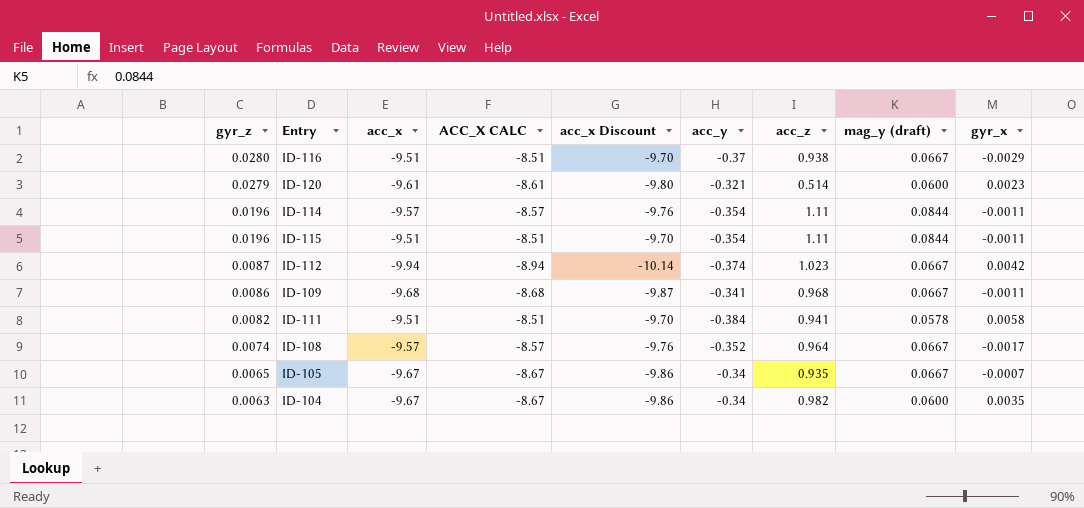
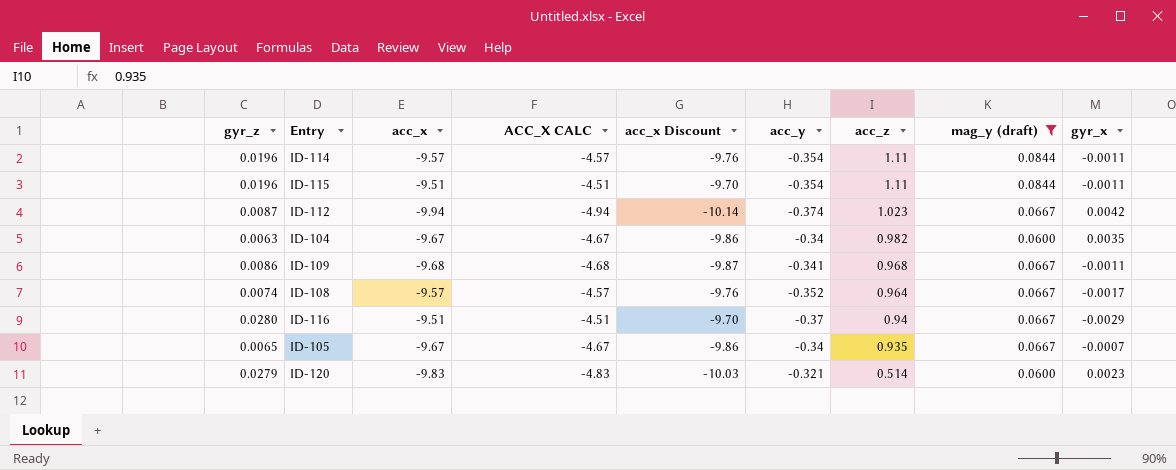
filter: none -> mag_y (draft) != 0.0578
row order: gyr_z descending -> acc_z descending
column ACC_X CALC | formula: [acc_x] + 1 -> [acc_x] + 5
ID-116 | acc_z: 0.938 -> 0.94
ID-120 | acc_x: -9.61 -> -9.83
ID-120 | acc_x Discount: -9.80 -> -10.03

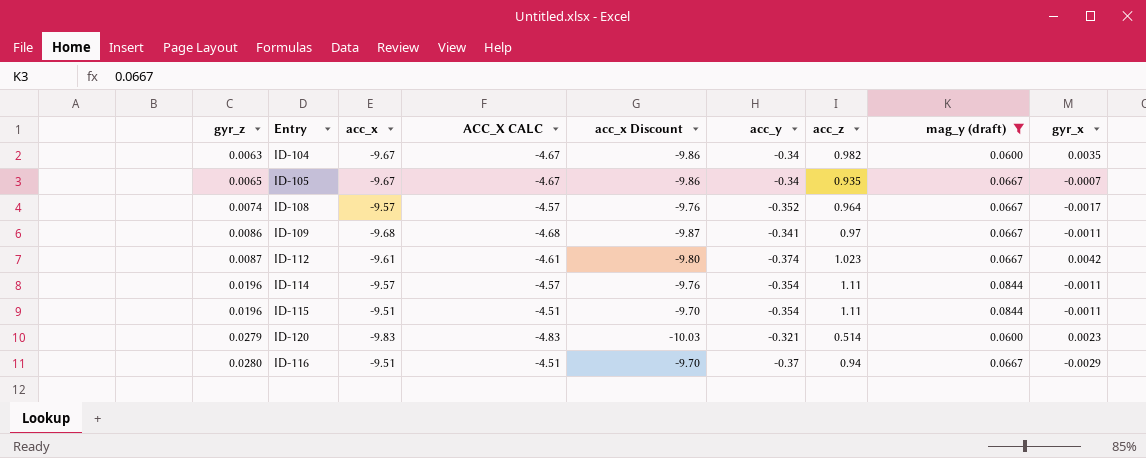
row order: acc_z descending -> gyr_z ascending
ID-109 | acc_z: 0.968 -> 0.97
ID-112 | acc_x: -9.94 -> -9.61
ID-112 | ACC_X CALC: -4.94 -> -4.61
ID-112 | acc_x Discount: -10.14 -> -9.80

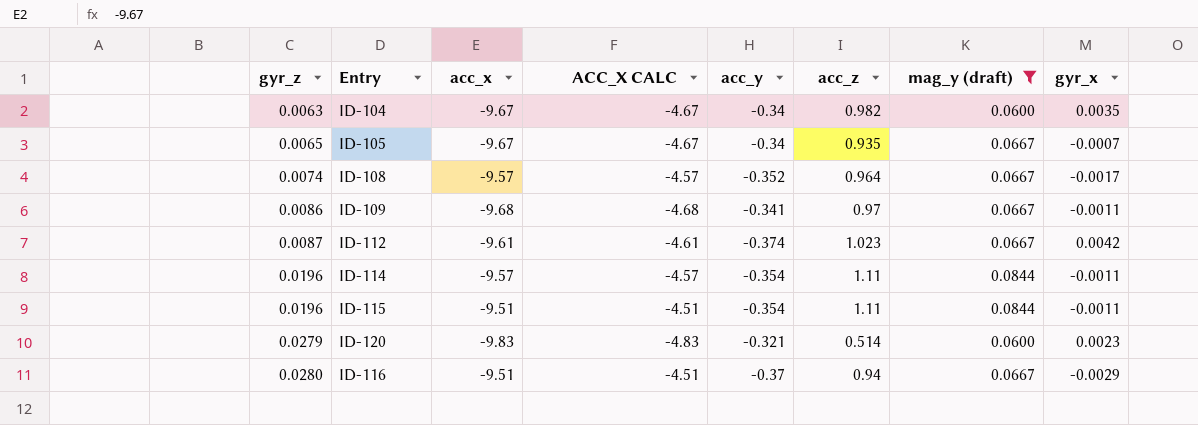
column acc_x Discount | formula: [acc_x] * 1.02 -> none

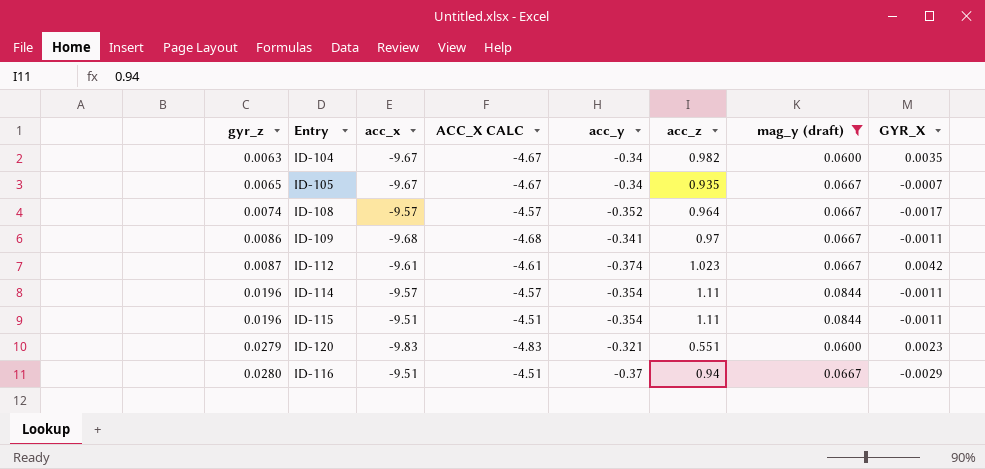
column name: gyr_x -> GYR_X
ID-120 | acc_z: 0.514 -> 0.551

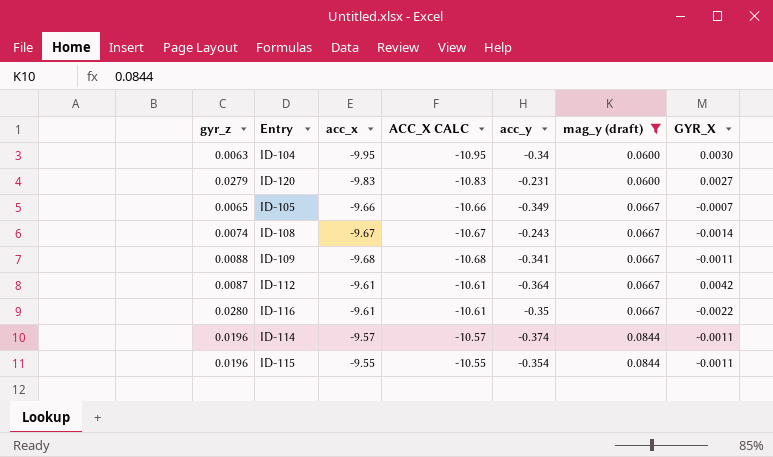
row order: gyr_z ascending -> mag_y (draft) ascending
column acc_z | position: 6 -> none
column ACC_X CALC | formula: [acc_x] + 5 -> [acc_x] - 1
ID-104 | acc_x: -9.67 -> -9.95
ID-104 | GYR_X: 0.0035 -> 0.0030
ID-120 | acc_y: -0.321 -> -0.231
ID-120 | GYR_X: 0.0023 -> 0.0027
ID-105 | acc_x: -9.67 -> -9.66
ID-105 | acc_y: -0.34 -> -0.349
ID-108 | acc_x: -9.57 -> -9.67
ID-108 | acc_y: -0.352 -> -0.243
ID-108 | GYR_X: -0.0017 -> -0.0014
ID-109 | gyr_z: 0.0086 -> 0.0088
ID-112 | acc_y: -0.374 -> -0.364
ID-116 | acc_x: -9.51 -> -9.61
ID-116 | acc_y: -0.37 -> -0.35
ID-116 | GYR_X: -0.0029 -> -0.0022
ID-114 | acc_y: -0.354 -> -0.374
ID-115 | acc_x: -9.51 -> -9.55

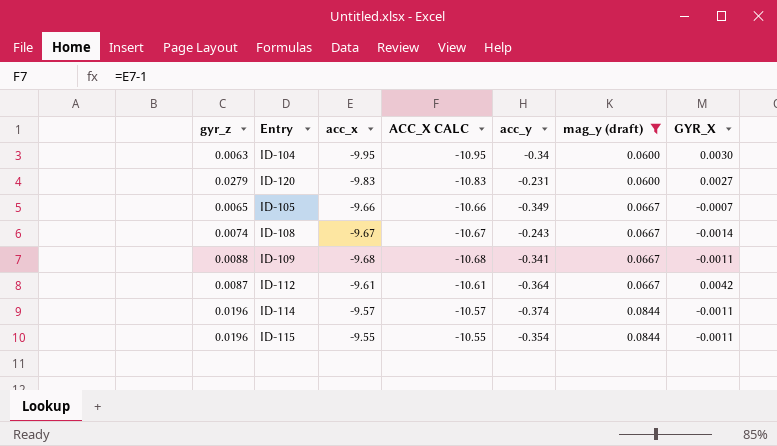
row ID-116: 0.0280 | -9.61 | -10.61 | -0.35 | 0.0667 | -0.0022 -> none

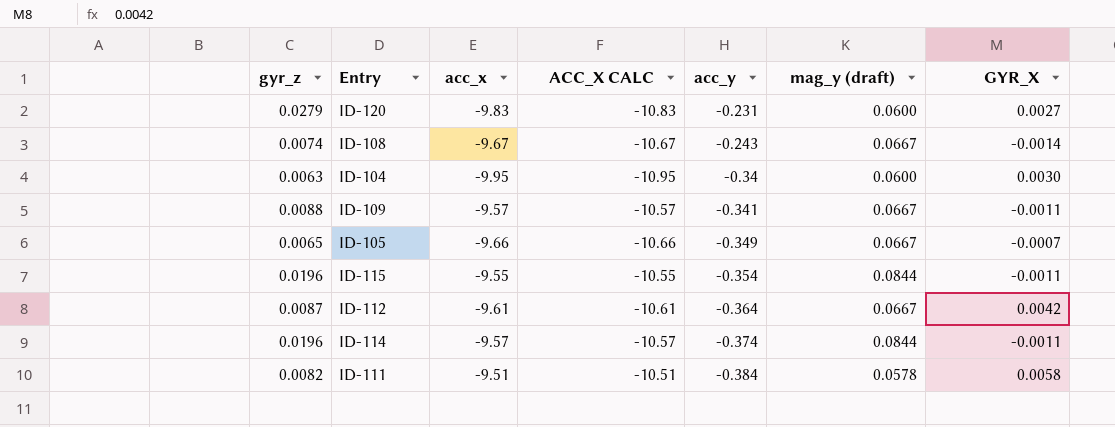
filter: mag_y (draft) != 0.0578 -> none
row order: mag_y (draft) ascending -> acc_y descending
ID-109 | acc_x: -9.68 -> -9.57
ID-109 | ACC_X CALC: -10.68 -> -10.57

